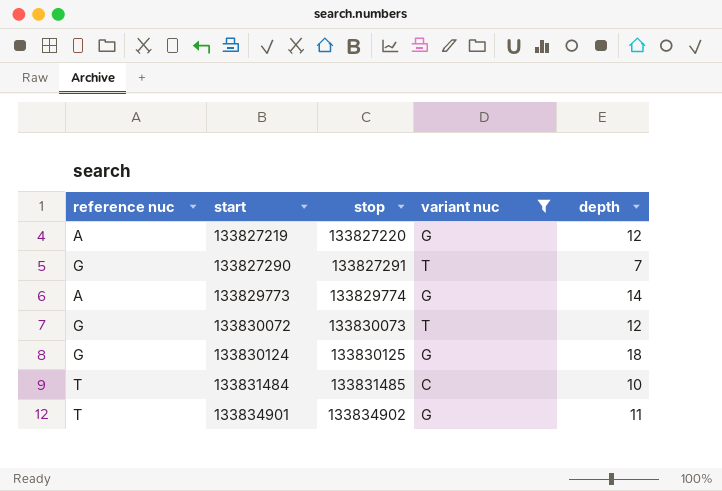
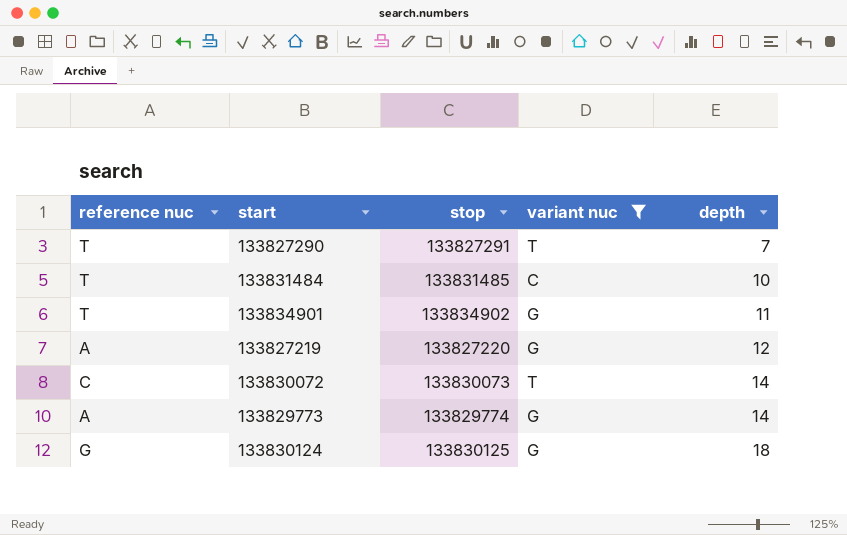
row order: start ascending -> depth ascending
133827290 | reference nuc: G -> T
133830072 | reference nuc: G -> C
133830072 | depth: 12 -> 14

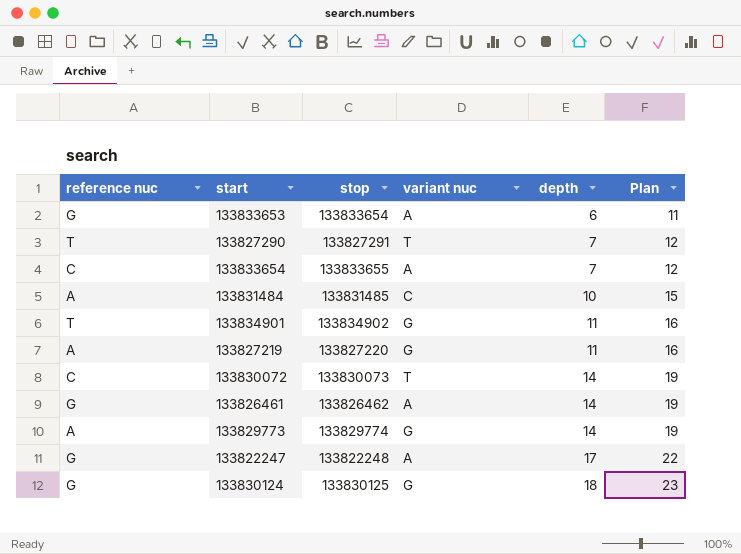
filter: variant nuc != A -> none
column Plan | formula: none -> [depth] + 5
133831484 | reference nuc: T -> A
133827219 | depth: 12 -> 11

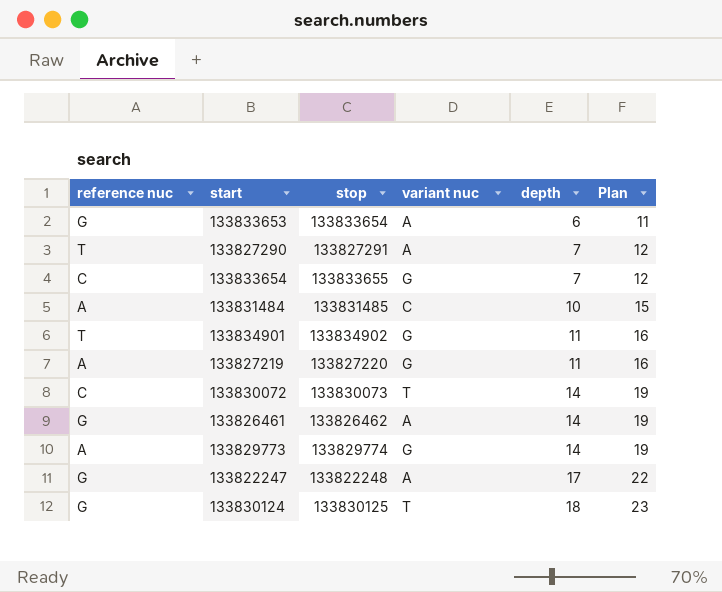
133827290 | variant nuc: T -> A
133833654 | variant nuc: A -> G
133830124 | variant nuc: G -> T

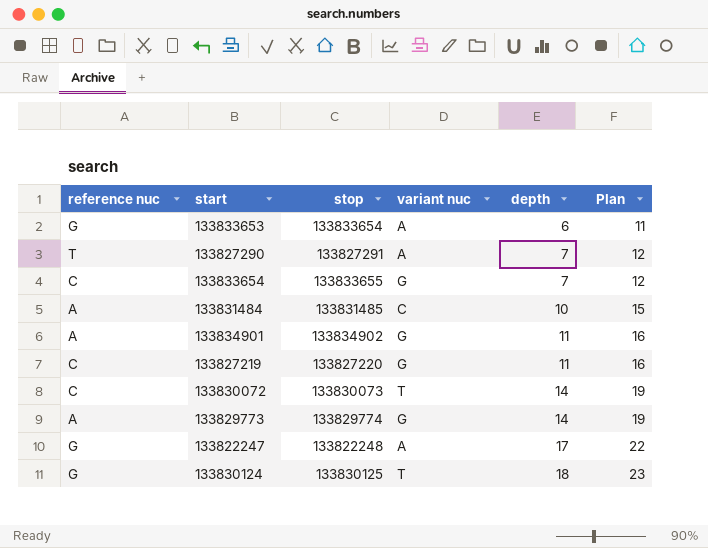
row 133826461: G | 133826462 | A | 14 | 19 -> none
133834901 | reference nuc: T -> A
133827219 | reference nuc: A -> C

